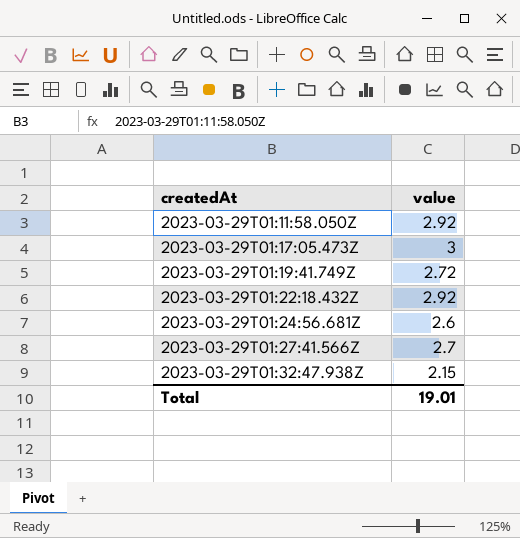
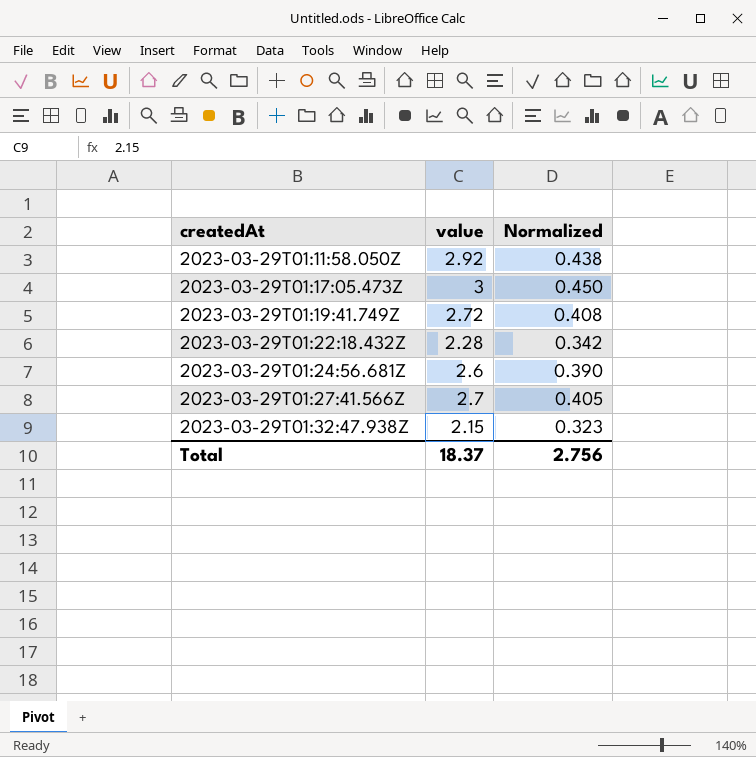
column Normalized | formula: none -> [value] * 0.15
2023-03-29T01:22:18.432Z | value: 2.92 -> 2.28
Total | value: 19.01 -> 18.37

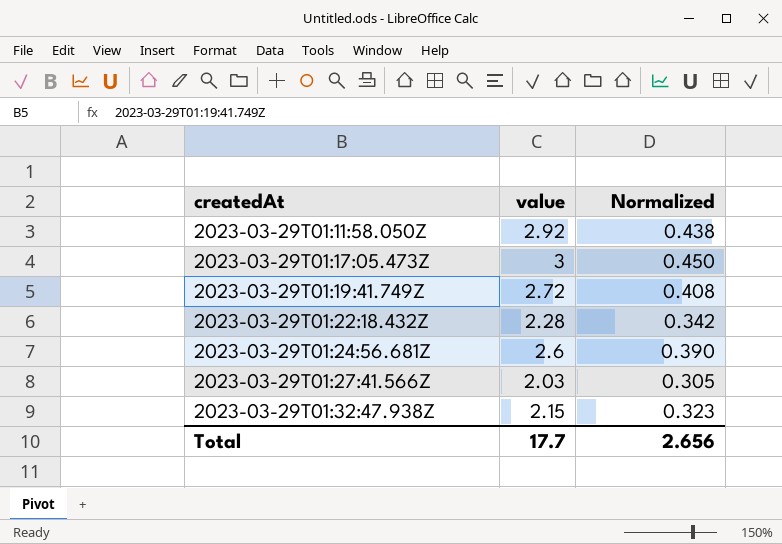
2023-03-29T01:27:41.566Z | value: 2.7 -> 2.03
2023-03-29T01:27:41.566Z | Normalized: 0.405 -> 0.305
Total | value: 18.37 -> 17.7
Total | Normalized: 2.756 -> 2.656

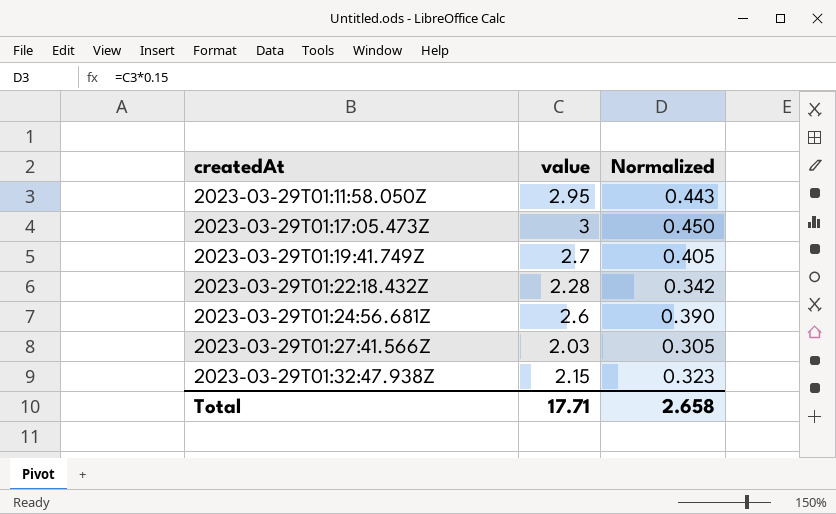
2023-03-29T01:11:58.050Z | value: 2.92 -> 2.95
2023-03-29T01:11:58.050Z | Normalized: 0.438 -> 0.443
2023-03-29T01:19:41.749Z | value: 2.72 -> 2.7
2023-03-29T01:19:41.749Z | Normalized: 0.408 -> 0.405
Total | value: 17.7 -> 17.71
Total | Normalized: 2.656 -> 2.658

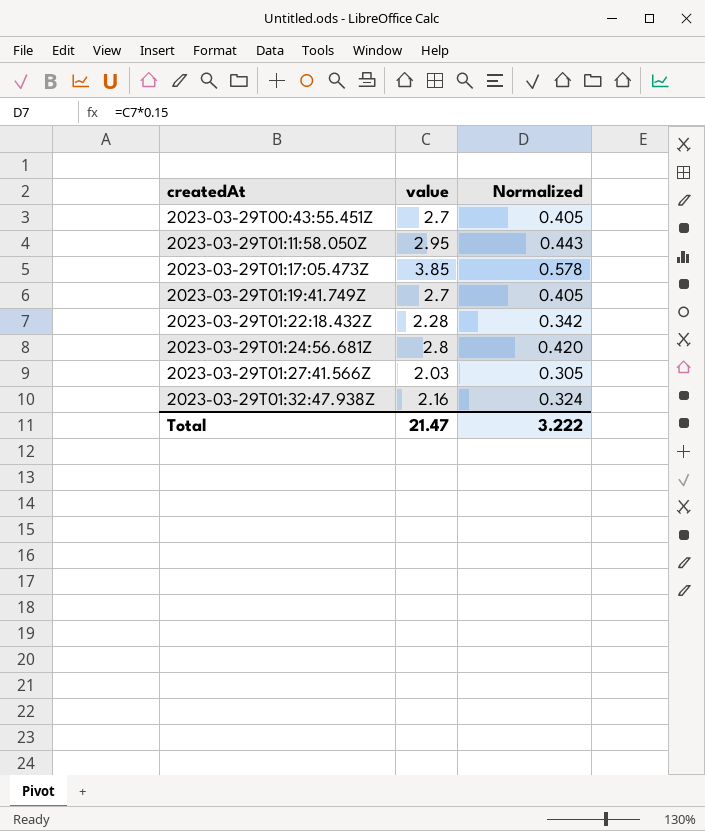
row 2023-03-29T00:43:55.451Z: none -> 2.7 | 0.405
2023-03-29T01:17:05.473Z | value: 3 -> 3.85
2023-03-29T01:17:05.473Z | Normalized: 0.450 -> 0.578
2023-03-29T01:24:56.681Z | value: 2.6 -> 2.8
2023-03-29T01:24:56.681Z | Normalized: 0.390 -> 0.420
2023-03-29T01:32:47.938Z | value: 2.15 -> 2.16
2023-03-29T01:32:47.938Z | Normalized: 0.323 -> 0.324
Total | value: 17.71 -> 21.47
Total | Normalized: 2.658 -> 3.222

